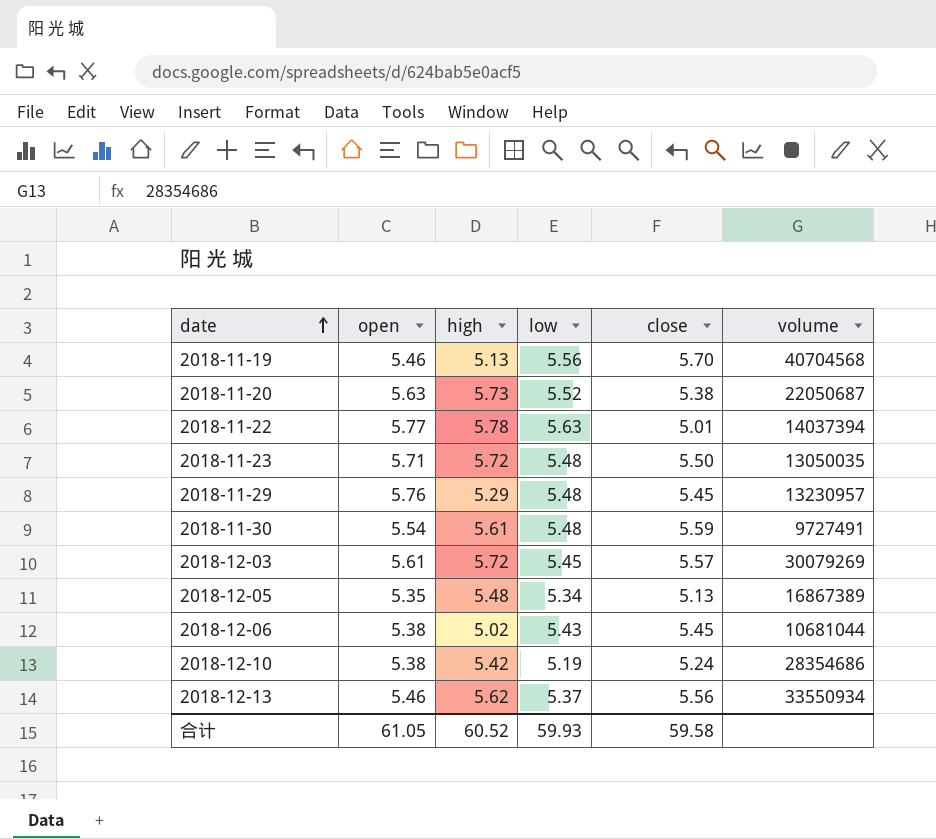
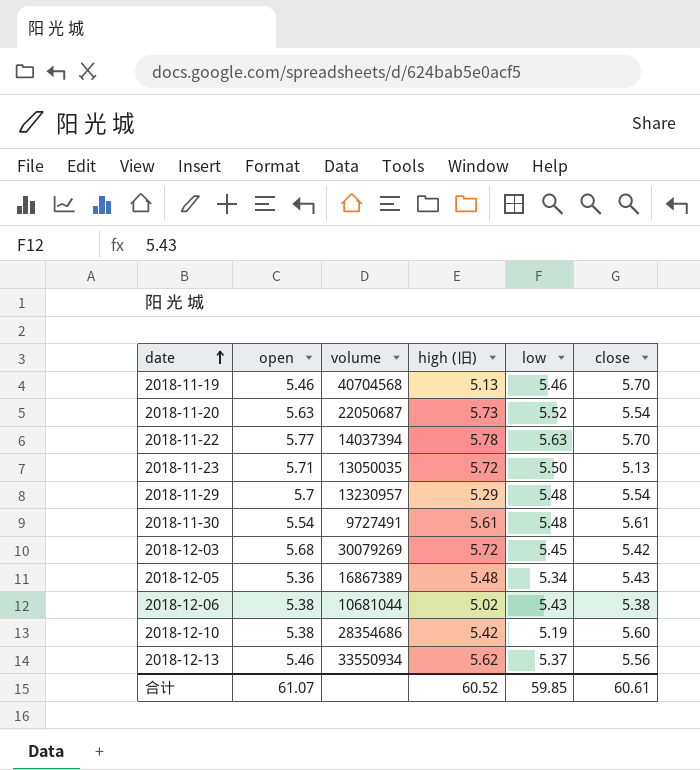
column volume | position: 6 -> 3
column name: high -> high (旧)
2018-11-19 | low: 5.56 -> 5.46
2018-11-20 | close: 5.38 -> 5.54
2018-11-22 | close: 5.01 -> 5.70
2018-11-23 | low: 5.48 -> 5.50
2018-11-23 | close: 5.50 -> 5.13
2018-11-29 | open: 5.76 -> 5.7
2018-11-29 | close: 5.45 -> 5.54
2018-11-30 | close: 5.59 -> 5.61
2018-12-03 | open: 5.61 -> 5.68
2018-12-03 | close: 5.57 -> 5.42
2018-12-05 | open: 5.35 -> 5.36
2018-12-05 | close: 5.13 -> 5.43
2018-12-06 | close: 5.45 -> 5.38
2018-12-10 | close: 5.24 -> 5.60
合计 | open: 61.05 -> 61.07
合计 | low: 59.93 -> 59.85
合计 | close: 59.58 -> 60.61

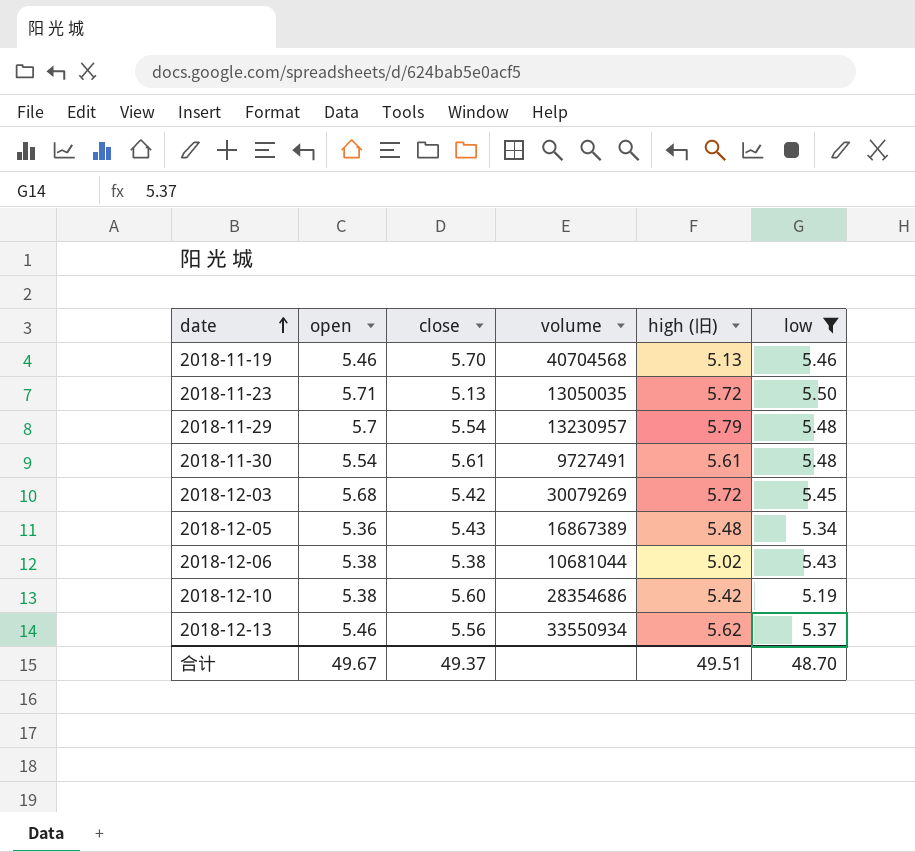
filter: none -> low <= 5.50
column close | position: 6 -> 3
2018-11-29 | high (旧): 5.29 -> 5.79
合计 | open: 61.07 -> 49.67
合计 | close: 60.61 -> 49.37
合计 | high (旧): 60.52 -> 49.51
合计 | low: 59.85 -> 48.70

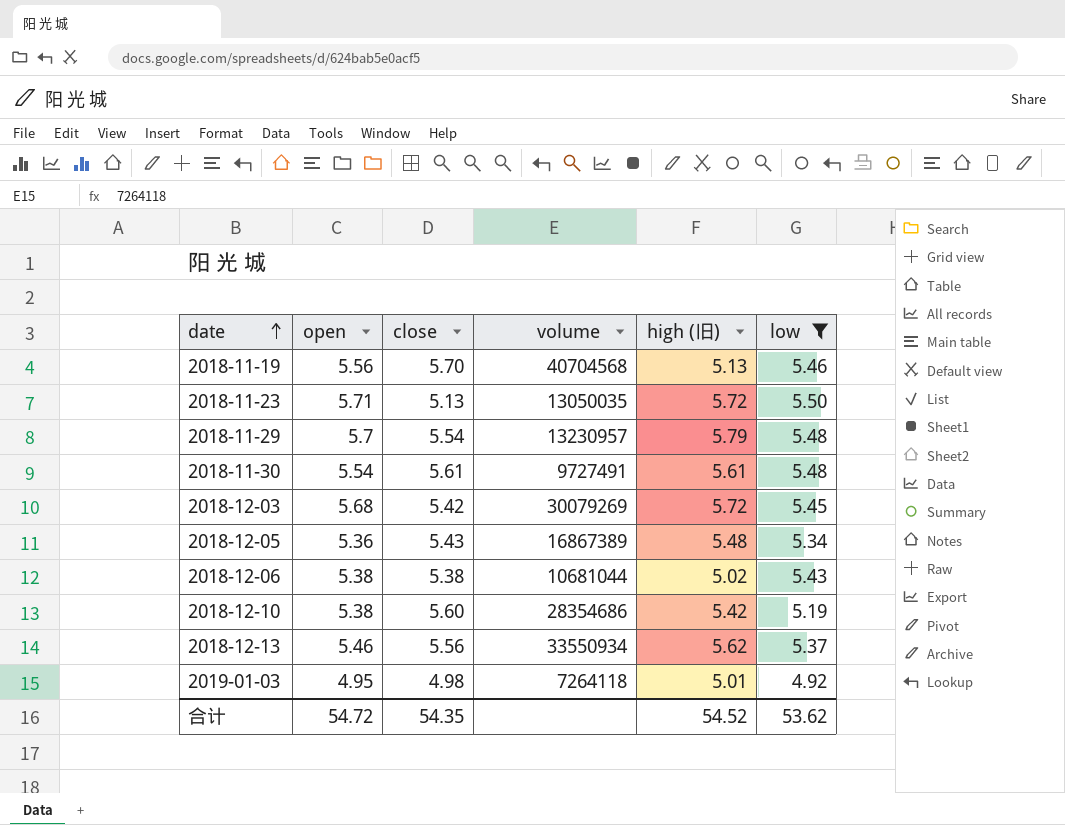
2018-11-19 | open: 5.46 -> 5.56
row 2019-01-03: none -> 4.95 | 4.98 | 7264118 | 5.01 | 4.92
合计 | open: 49.67 -> 54.72
合计 | close: 49.37 -> 54.35
合计 | high (旧): 49.51 -> 54.52
合计 | low: 48.70 -> 53.62

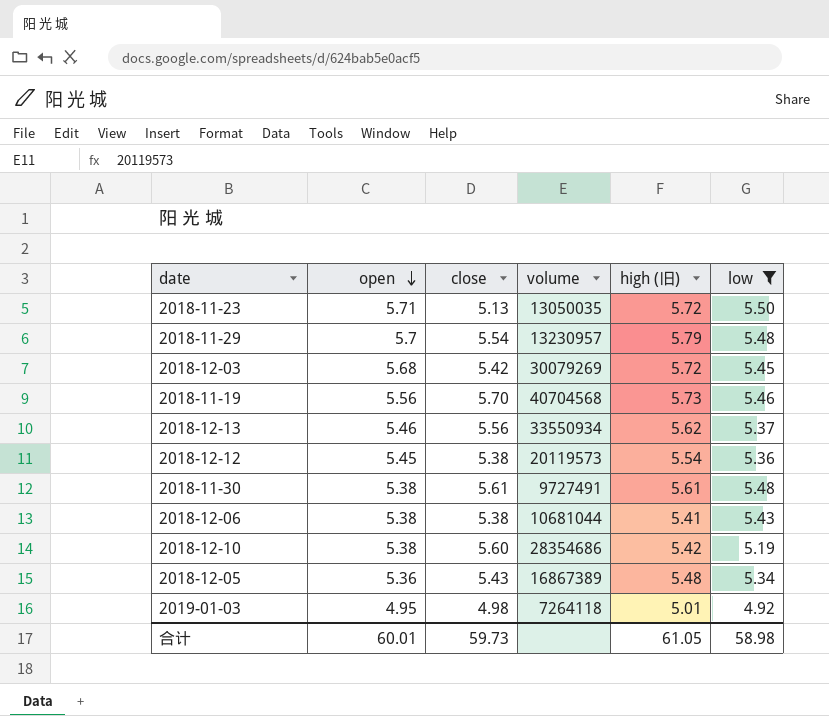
row order: date ascending -> open descending
2018-11-19 | high (旧): 5.13 -> 5.73
row 2018-12-12: none -> 5.45 | 5.38 | 20119573 | 5.54 | 5.36
2018-11-30 | open: 5.54 -> 5.38
2018-12-06 | high (旧): 5.02 -> 5.41
合计 | open: 54.72 -> 60.01
合计 | close: 54.35 -> 59.73
合计 | high (旧): 54.52 -> 61.05
合计 | low: 53.62 -> 58.98

